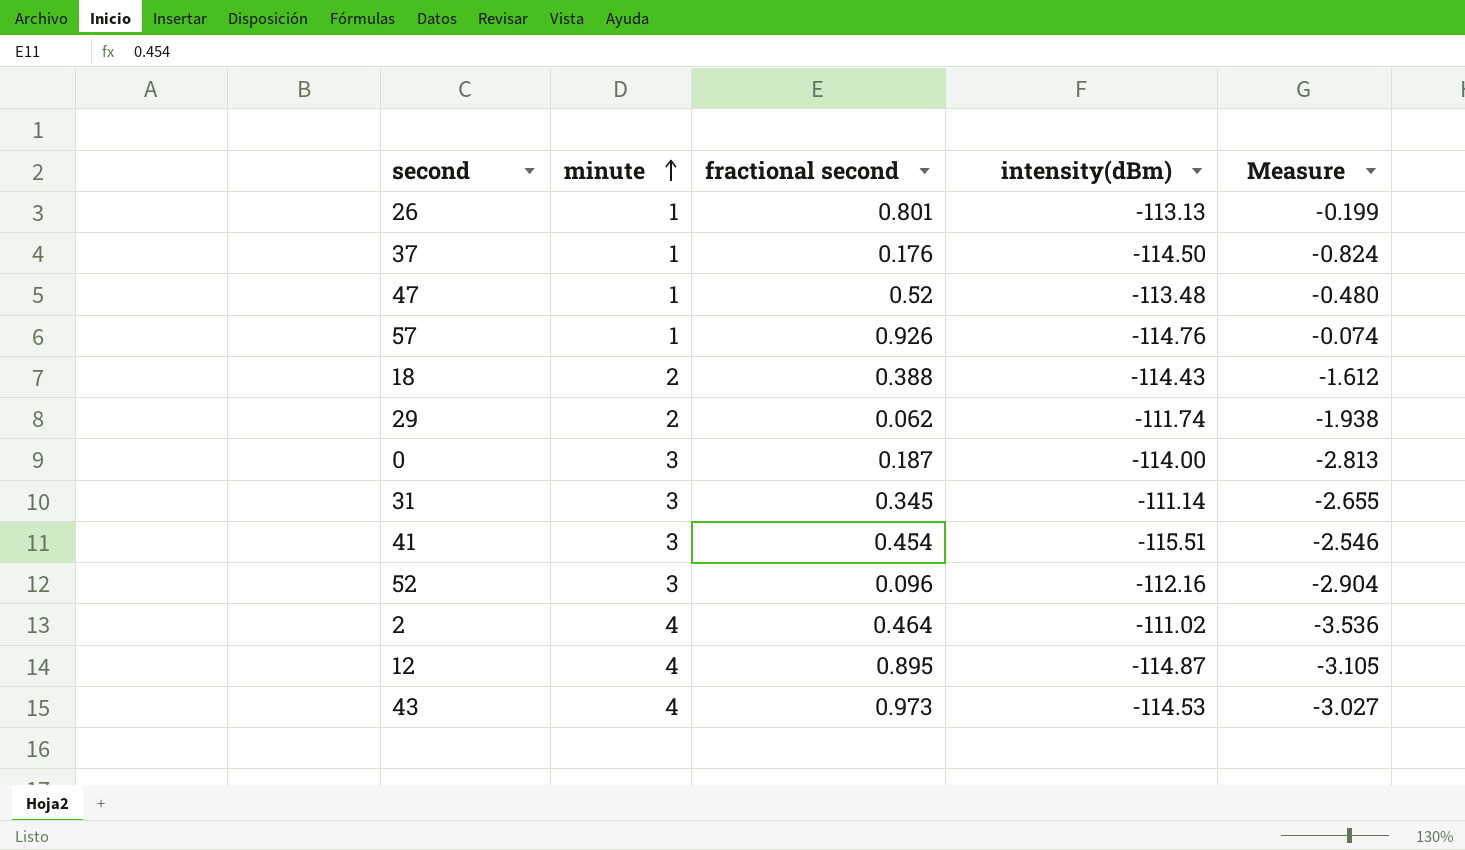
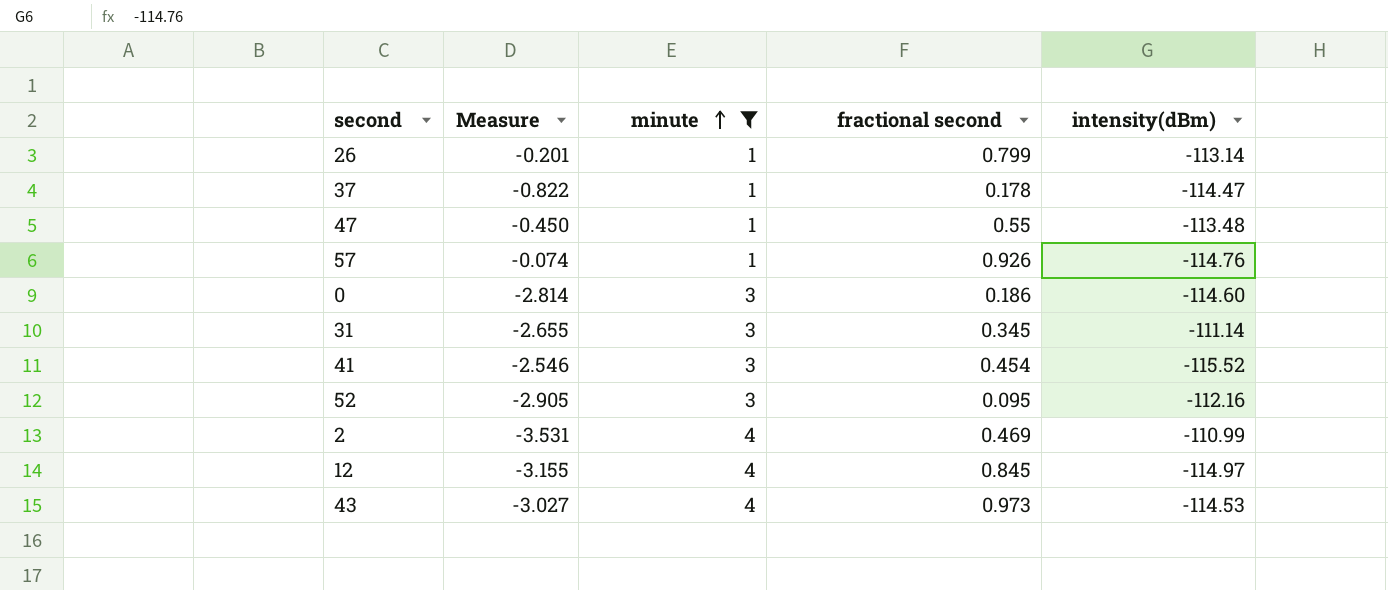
filter: none -> minute != 2
column Measure | position: 5 -> 2
26 | Measure: -0.199 -> -0.201
26 | fractional second: 0.801 -> 0.799
26 | intensity(dBm): -113.13 -> -113.14
37 | Measure: -0.824 -> -0.822
37 | fractional second: 0.176 -> 0.178
37 | intensity(dBm): -114.50 -> -114.47
47 | Measure: -0.480 -> -0.450
47 | fractional second: 0.52 -> 0.55
0 | Measure: -2.813 -> -2.814
0 | fractional second: 0.187 -> 0.186
0 | intensity(dBm): -114.00 -> -114.60
41 | intensity(dBm): -115.51 -> -115.52
52 | Measure: -2.904 -> -2.905
52 | fractional second: 0.096 -> 0.095
2 | Measure: -3.536 -> -3.531
2 | fractional second: 0.464 -> 0.469
2 | intensity(dBm): -111.02 -> -110.99
12 | Measure: -3.105 -> -3.155
12 | fractional second: 0.895 -> 0.845
12 | intensity(dBm): -114.87 -> -114.97

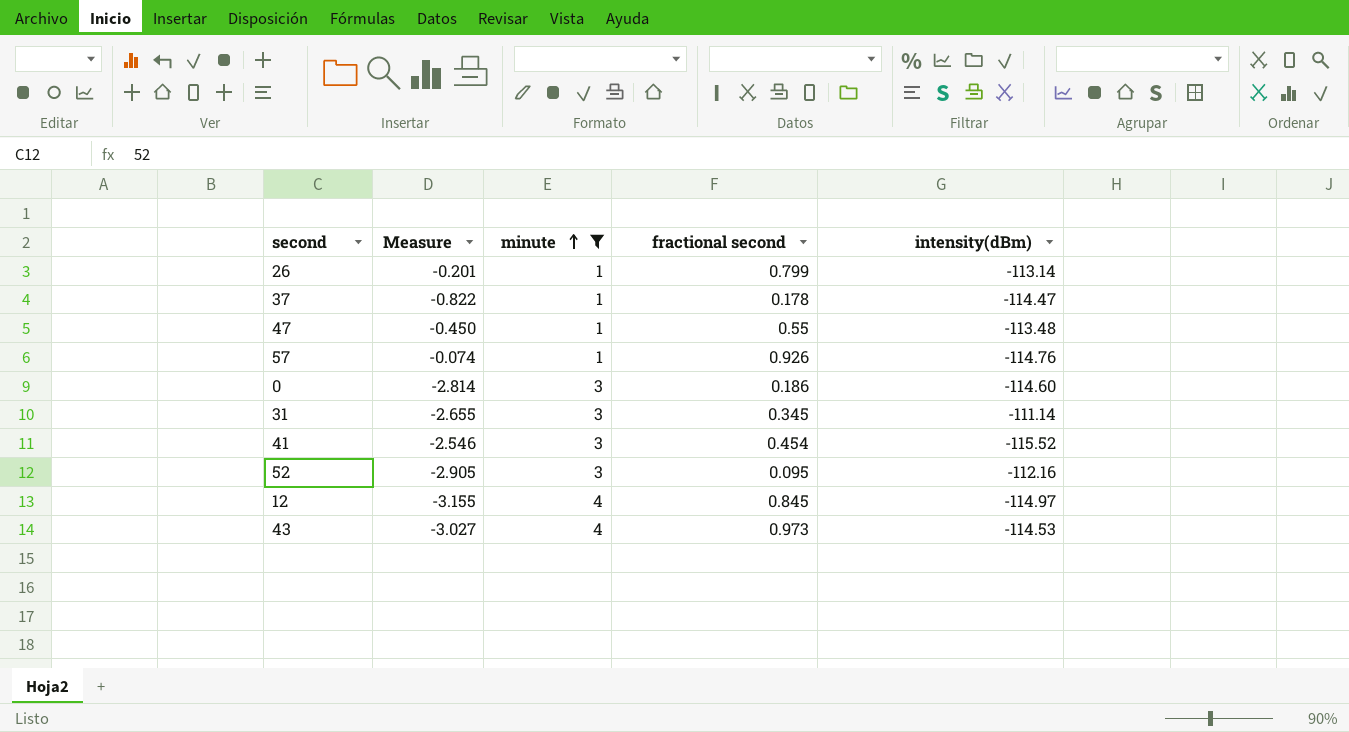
row 2: -3.531 | 4 | 0.469 | -110.99 -> none

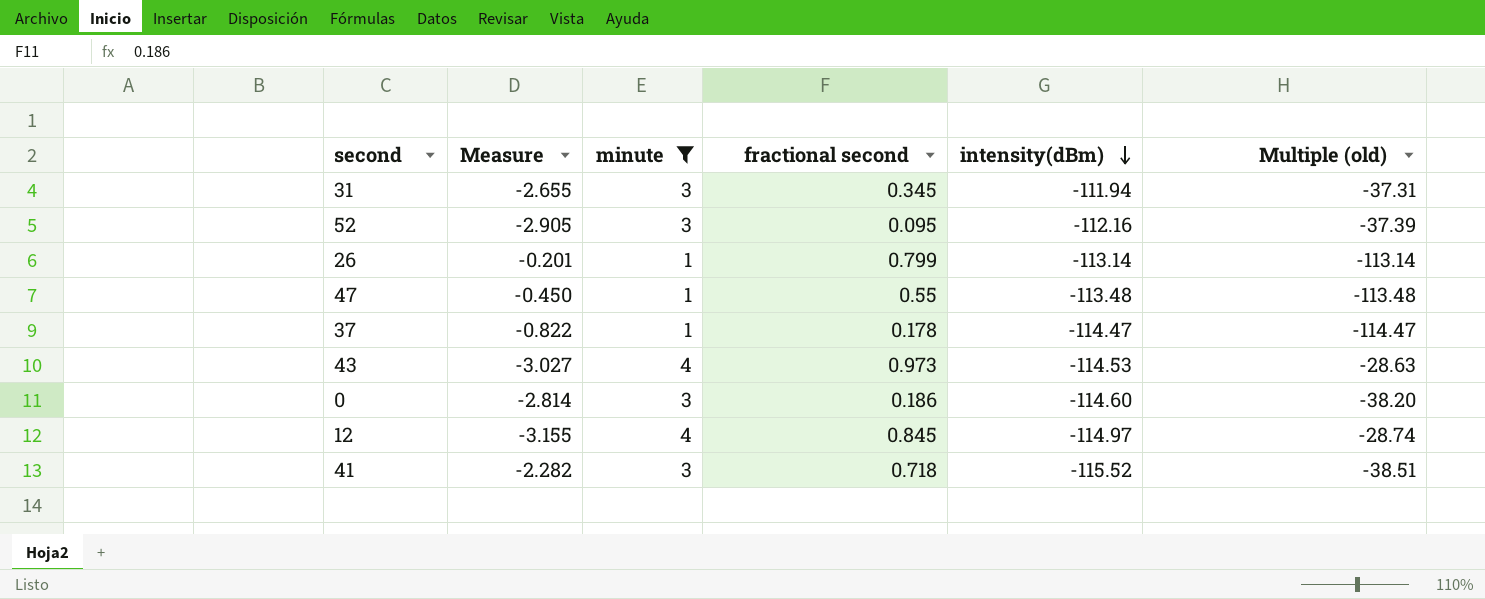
row order: minute ascending -> intensity(dBm) descending
column Multiple (old) | formula: none -> [intensity(dBm)] / [minute]
row 57: -0.074 | 1 | 0.926 | -114.76 -> none
31 | intensity(dBm): -111.14 -> -111.94
41 | Measure: -2.546 -> -2.282
41 | fractional second: 0.454 -> 0.718

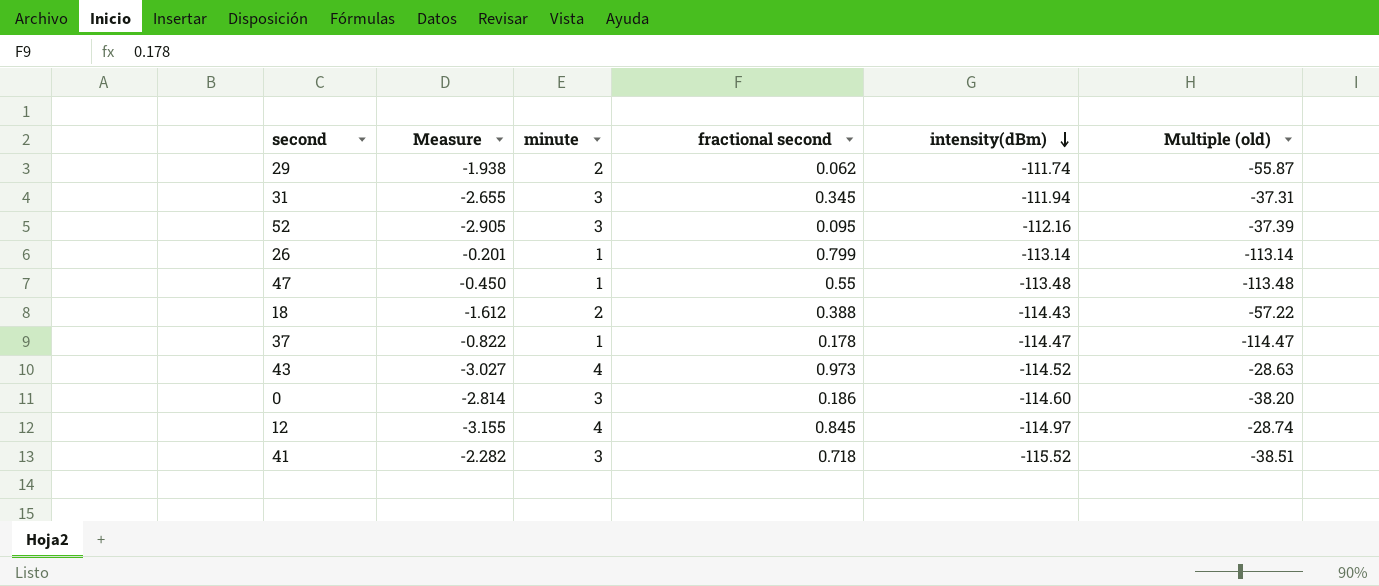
filter: minute != 2 -> none
43 | intensity(dBm): -114.53 -> -114.52

